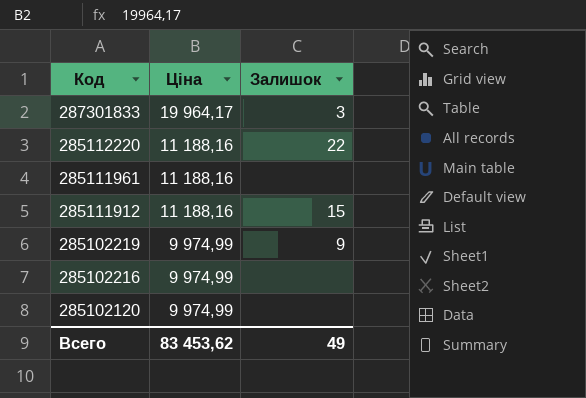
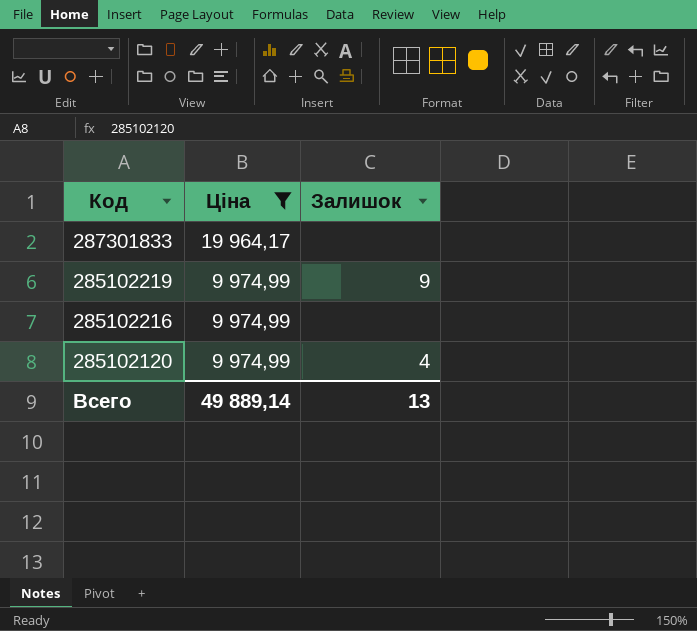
filter: none -> Ціна != 11 188,16
287301833 | Залишок: 3 -> none
285102120 | Залишок: none -> 4
Всего | Ціна: 83 453,62 -> 49 889,14
Всего | Залишок: 49 -> 13

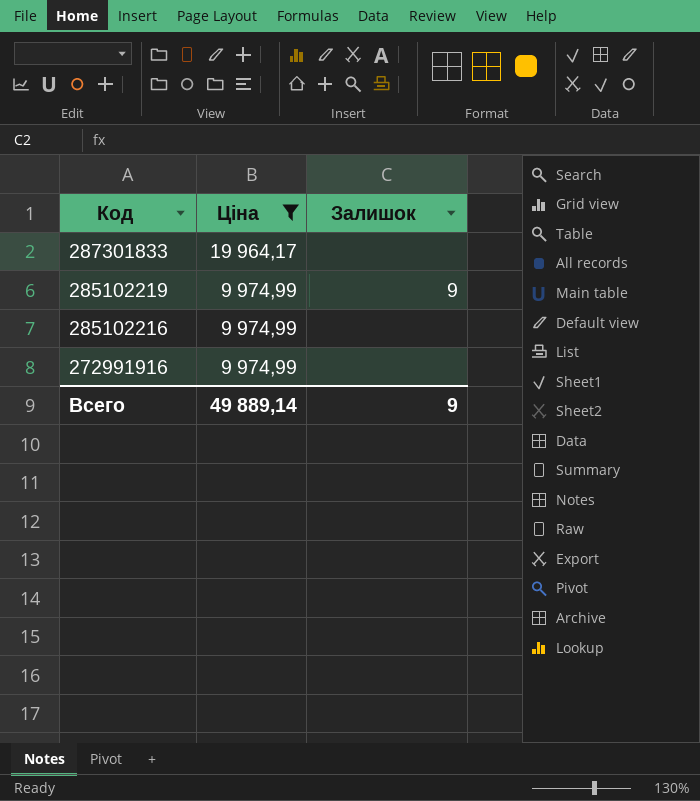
row 285102120: 9 974,99 | 4 -> none
row 272991916: none -> 9 974,99 | none
Всего | Залишок: 13 -> 9

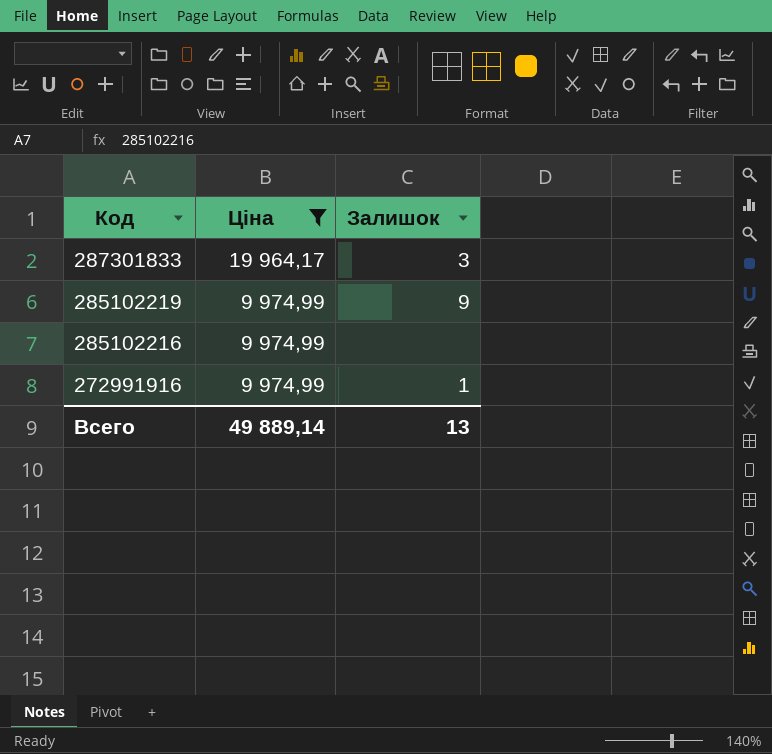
287301833 | Залишок: none -> 3
272991916 | Залишок: none -> 1
Всего | Залишок: 9 -> 13

